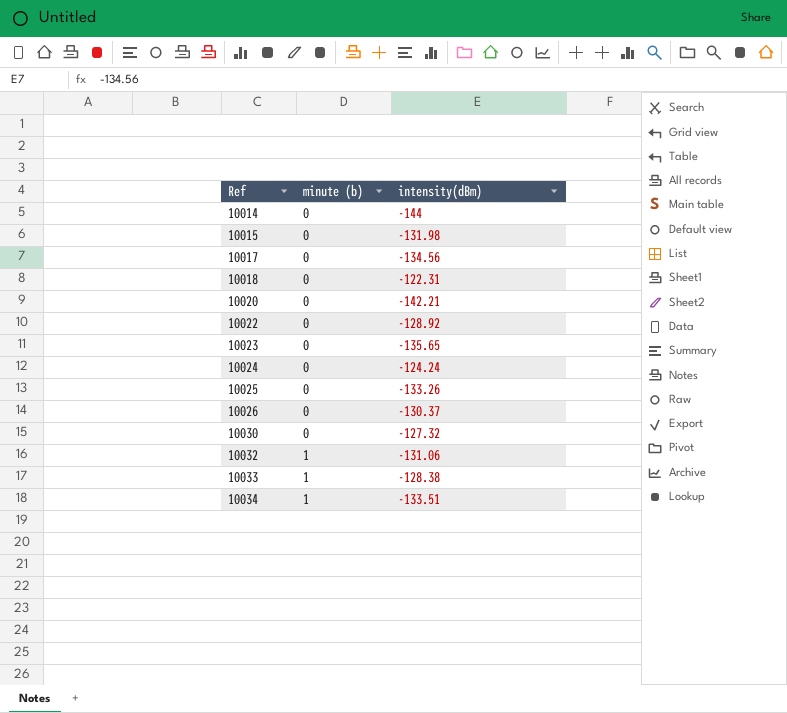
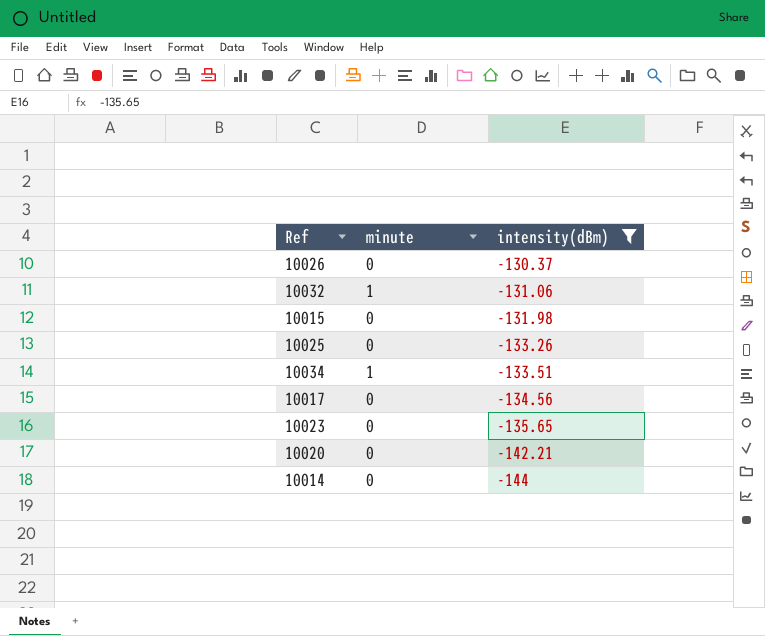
filter: none -> intensity(dBm) <= -130.37
row order: Ref ascending -> intensity(dBm) descending
column name: minute (b) -> minute

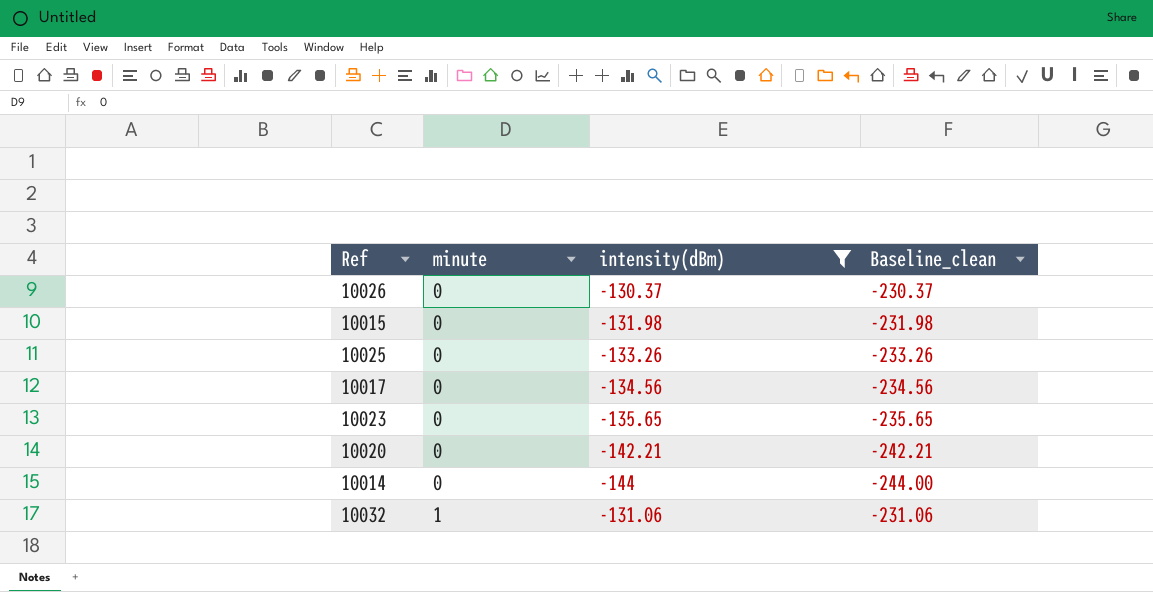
row order: intensity(dBm) descending -> minute ascending
column Baseline_clean | formula: none -> [intensity(dBm)] - 100
row 10034: 1 | -133.51 -> none

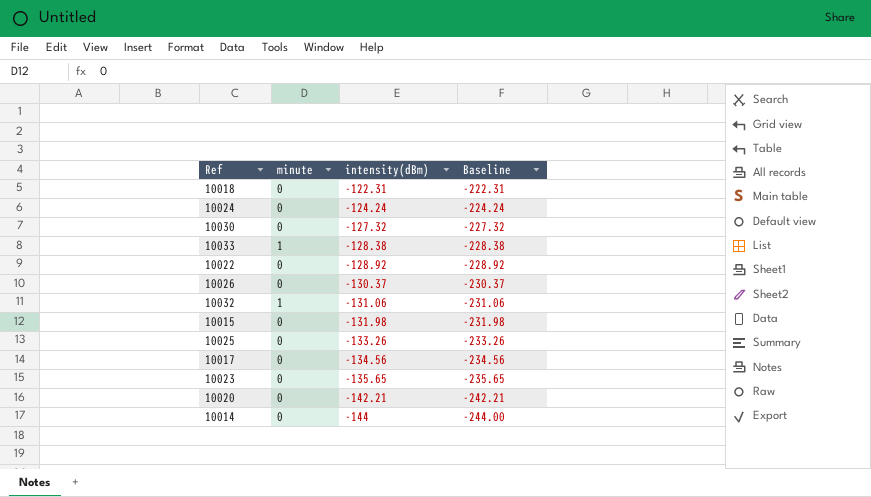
filter: intensity(dBm) <= -130.37 -> none
row order: minute ascending -> intensity(dBm) descending
column name: Baseline_clean -> Baseline

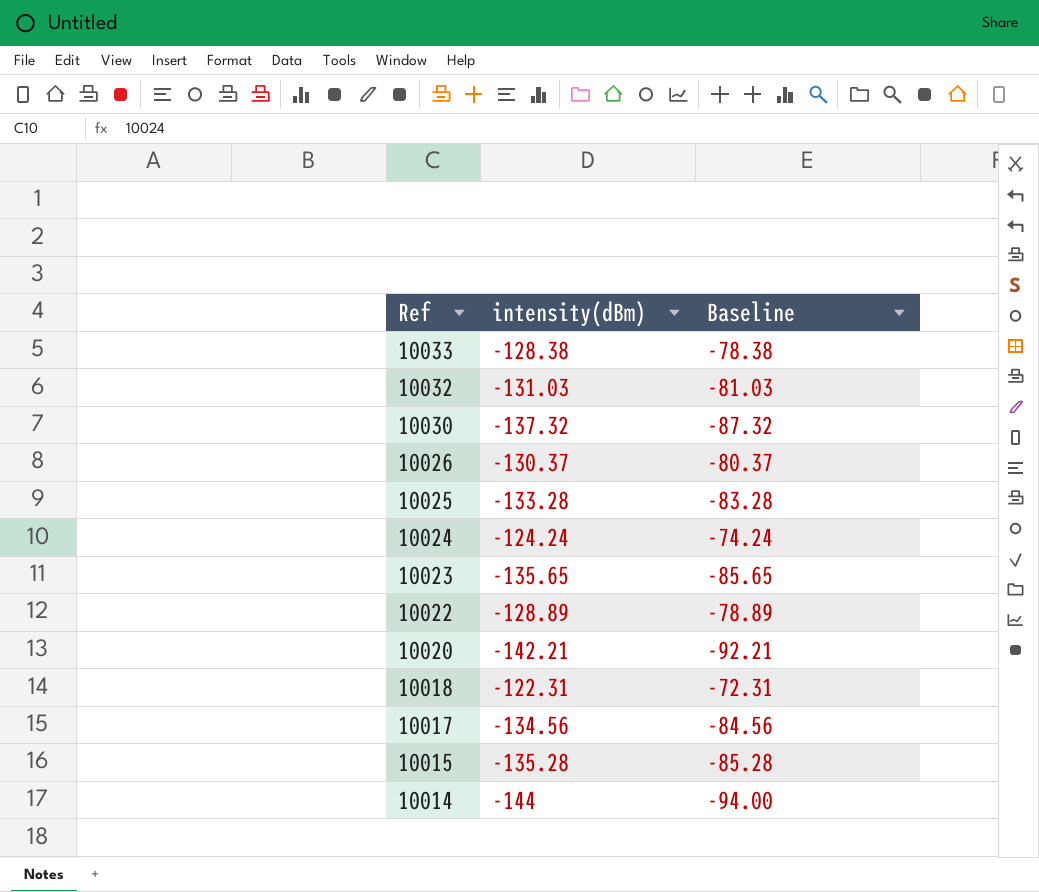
row order: intensity(dBm) descending -> Ref descending
column minute | position: 2 -> none
column Baseline | formula: [intensity(dBm)] - 100 -> [intensity(dBm)] + 50
10032 | intensity(dBm): -131.06 -> -131.03
10030 | intensity(dBm): -127.32 -> -137.32
10025 | intensity(dBm): -133.26 -> -133.28
10022 | intensity(dBm): -128.92 -> -128.89
10015 | intensity(dBm): -131.98 -> -135.28

